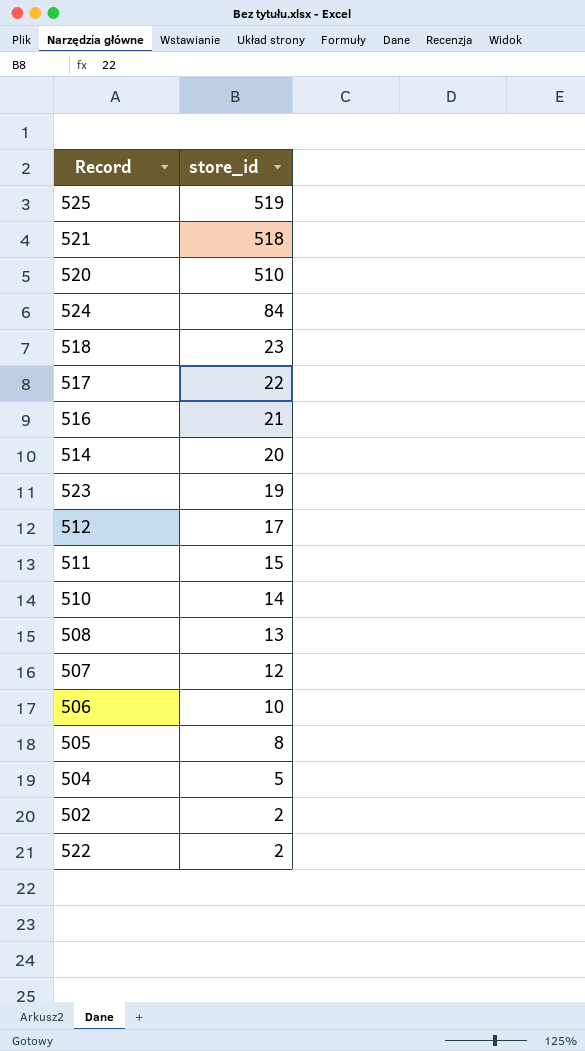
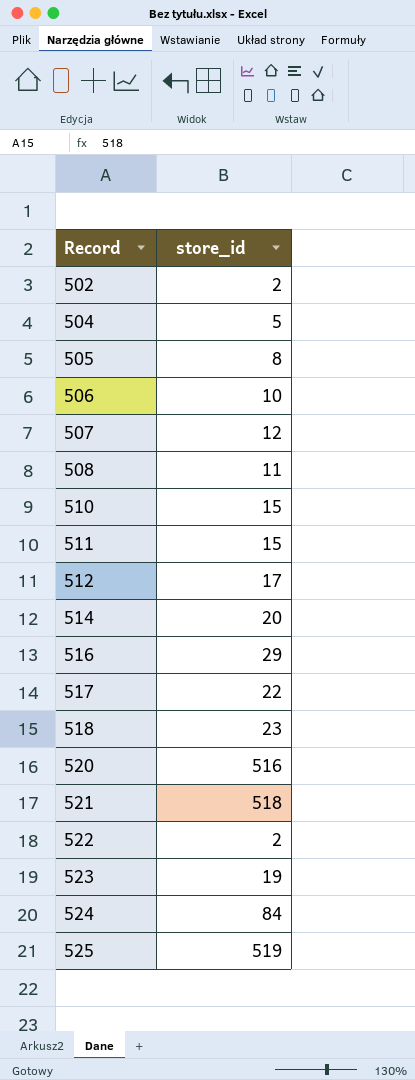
row order: store_id descending -> Record ascending
508 | store_id: 13 -> 11
510 | store_id: 14 -> 15
516 | store_id: 21 -> 29
520 | store_id: 510 -> 516

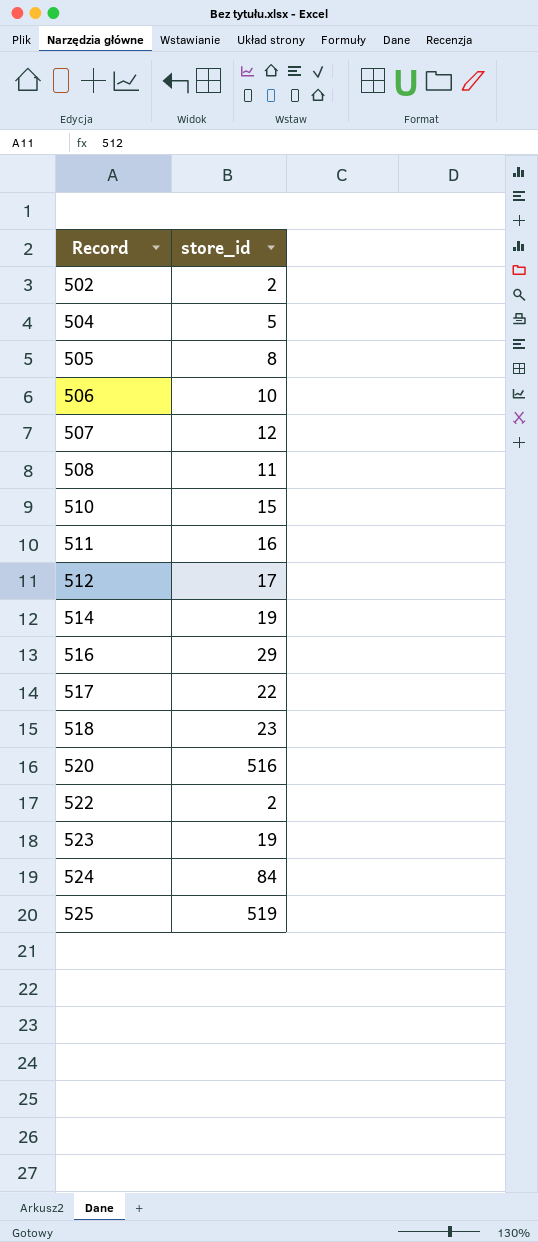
row 521: 518 -> none
511 | store_id: 15 -> 16
514 | store_id: 20 -> 19

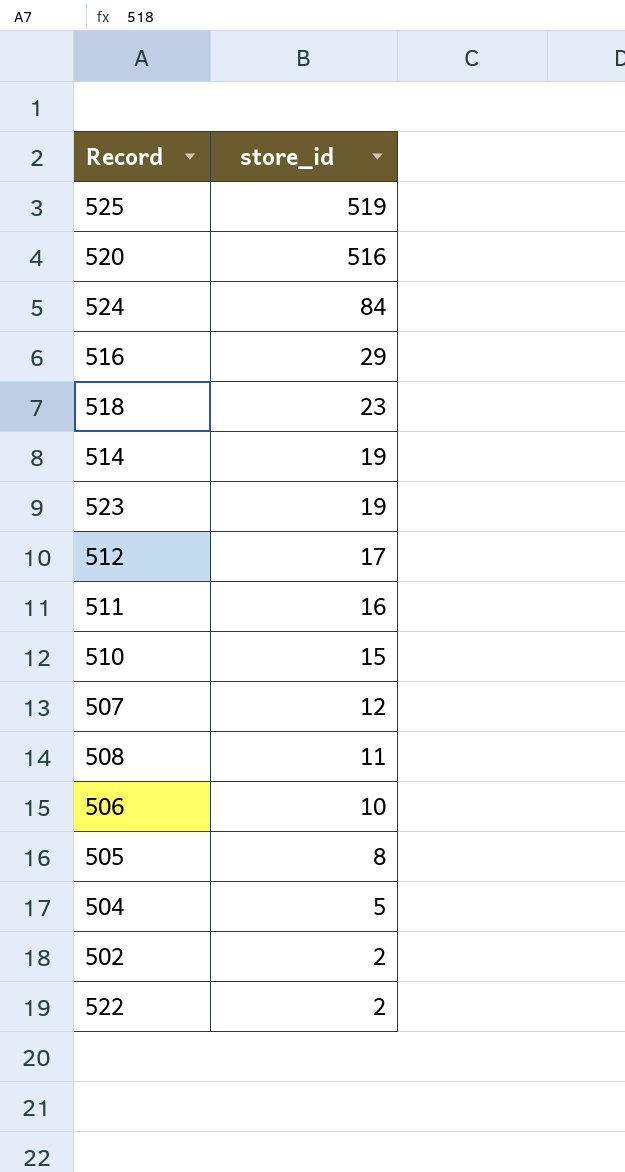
row order: Record ascending -> store_id descending
row 517: 22 -> none

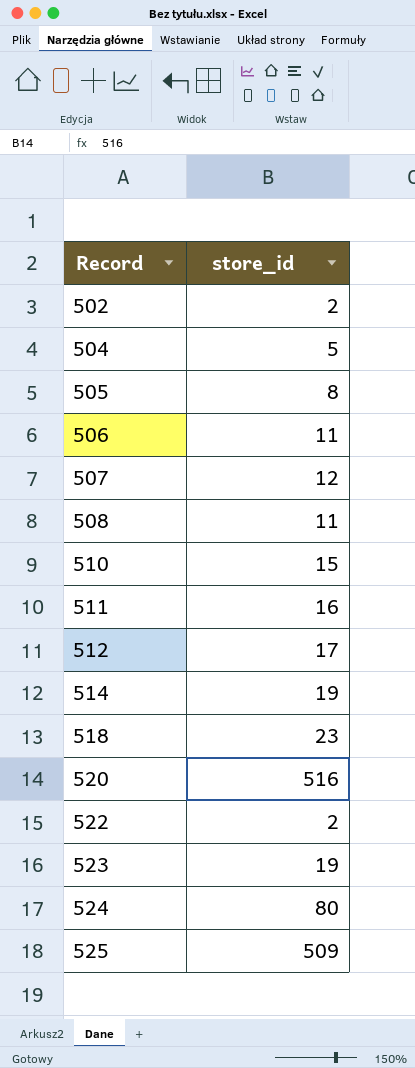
row order: store_id descending -> Record ascending
row 516: 29 -> none
506 | store_id: 10 -> 11
524 | store_id: 84 -> 80
525 | store_id: 519 -> 509

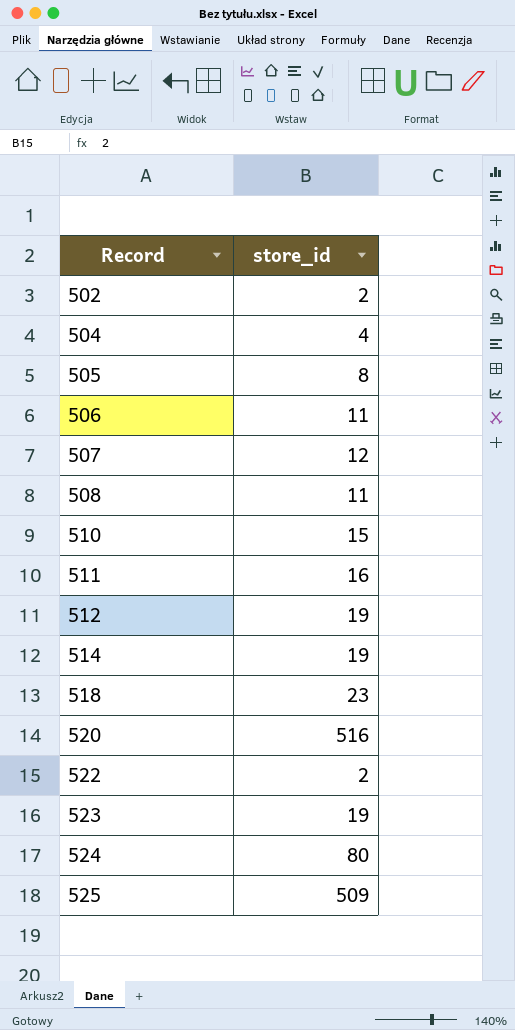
504 | store_id: 5 -> 4
512 | store_id: 17 -> 19

